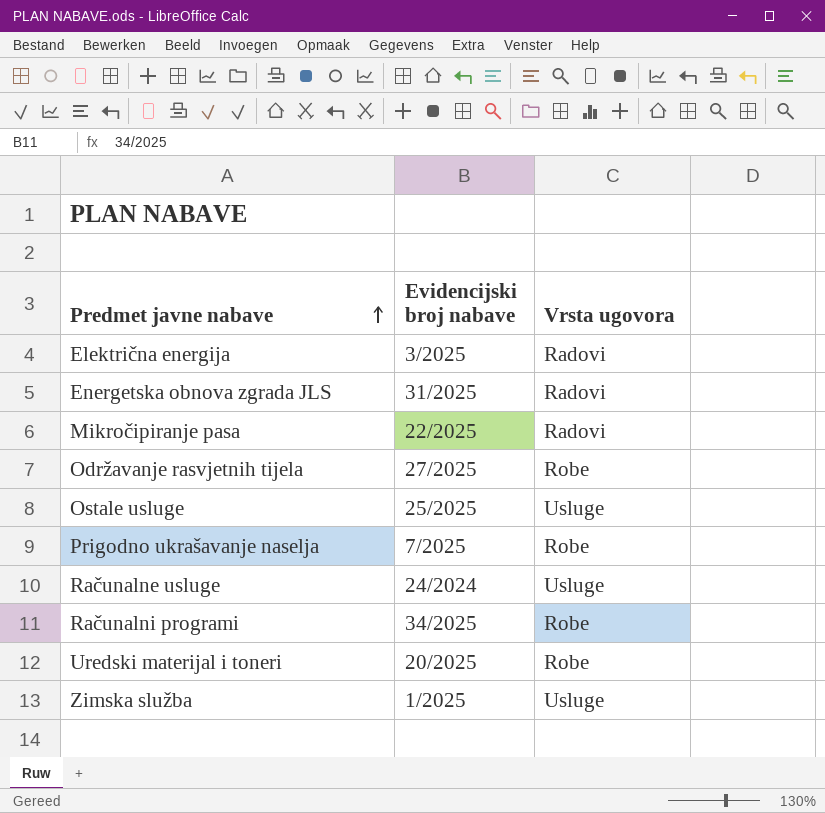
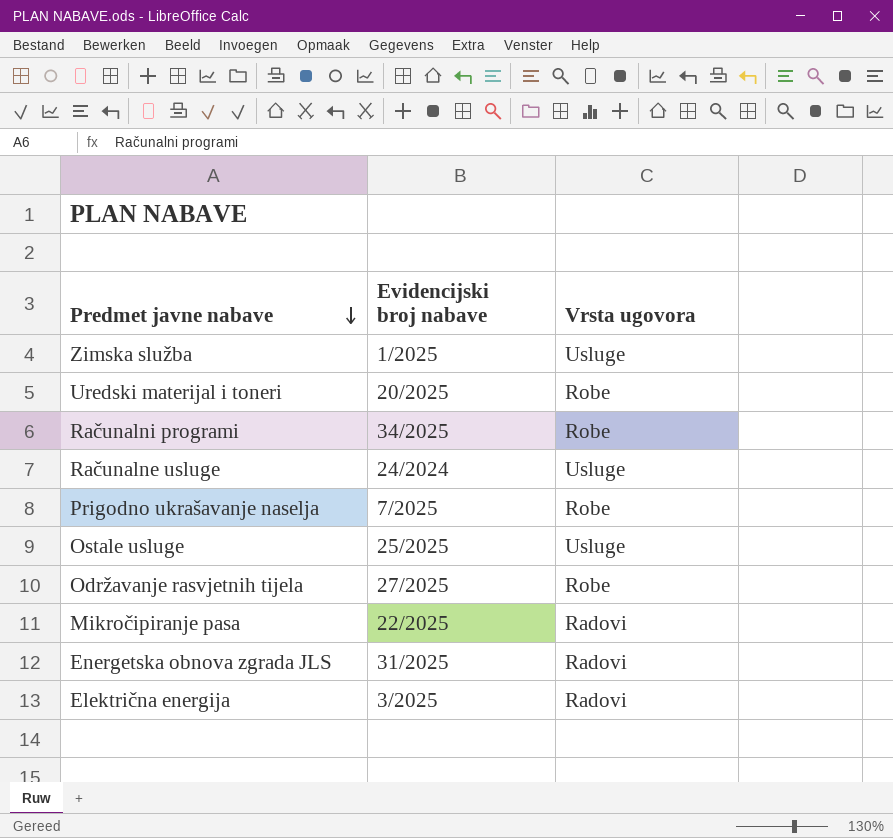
row order: Predmet javne nabave ascending -> Predmet javne nabave descending

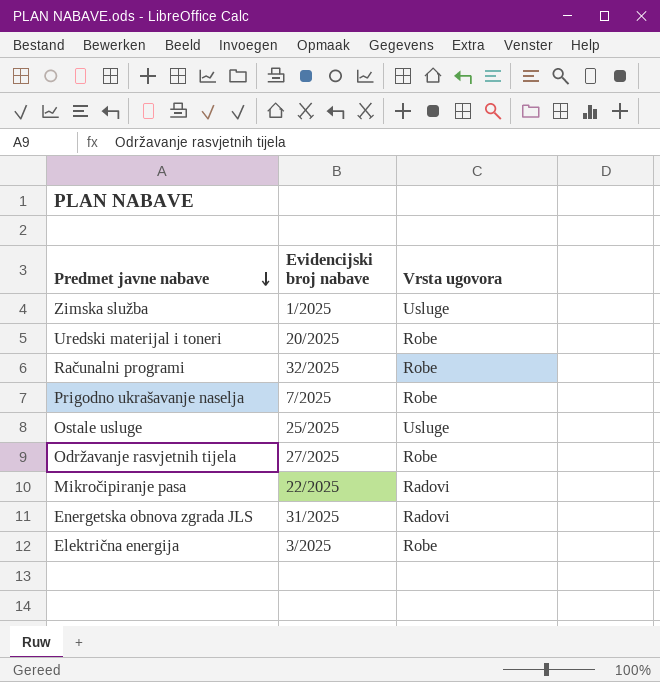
row Računalne usluge: 24/2024 | Usluge -> none
Računalni programi | Evidencijski broj nabave: 34/2025 -> 32/2025
Električna energija | Vrsta ugovora: Radovi -> Robe

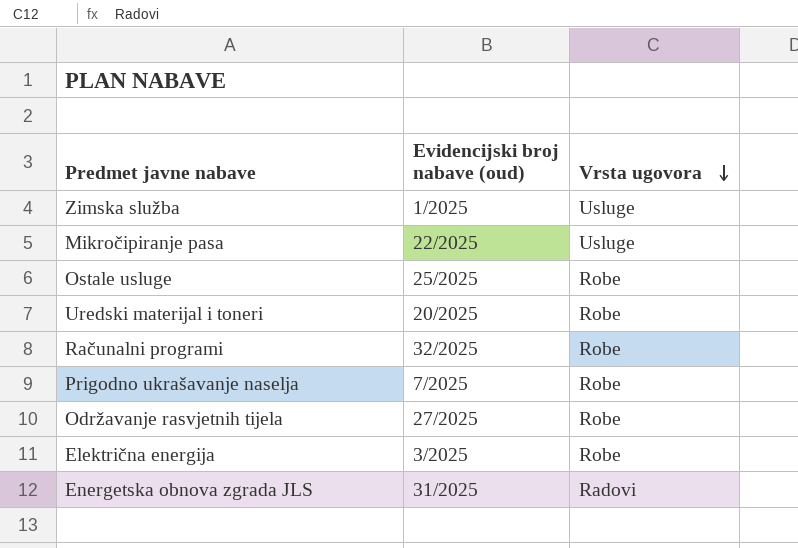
row order: Predmet javne nabave descending -> Vrsta ugovora descending
column name: Evidencijski broj nabave -> Evidencijski broj nabave (oud)
Mikročipiranje pasa | Vrsta ugovora: Radovi -> Usluge
Ostale usluge | Vrsta ugovora: Usluge -> Robe

